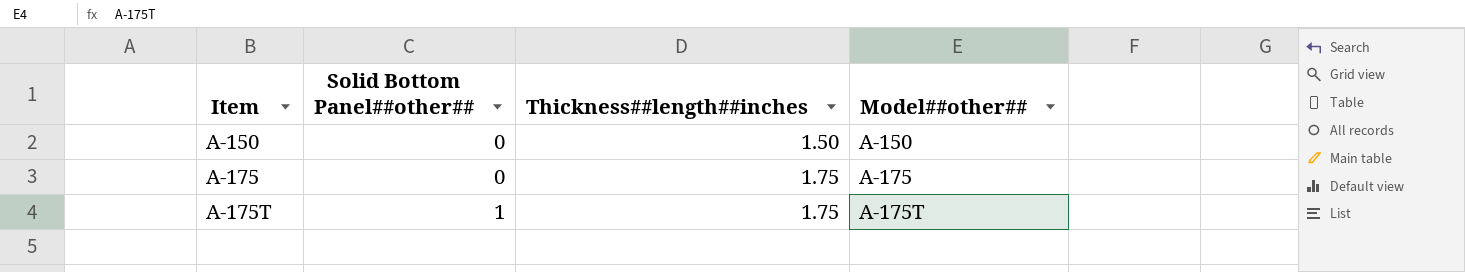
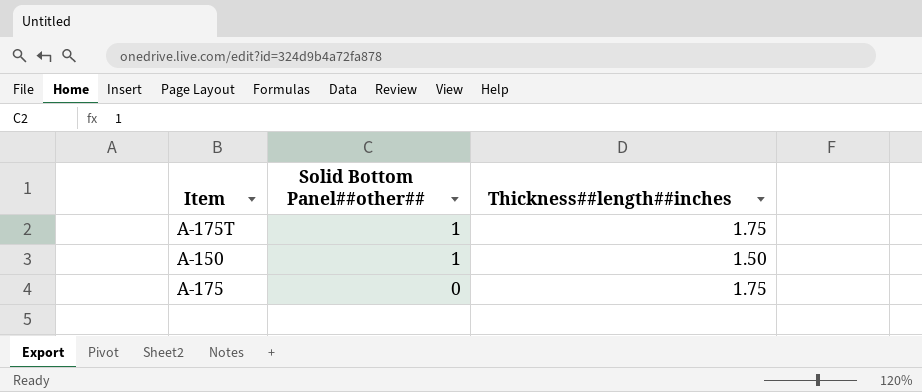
row order: Item ascending -> Solid Bottom Panel##other## descending
column Model##other## | position: 4 -> none
A-150 | Solid Bottom Panel##other##: 0 -> 1

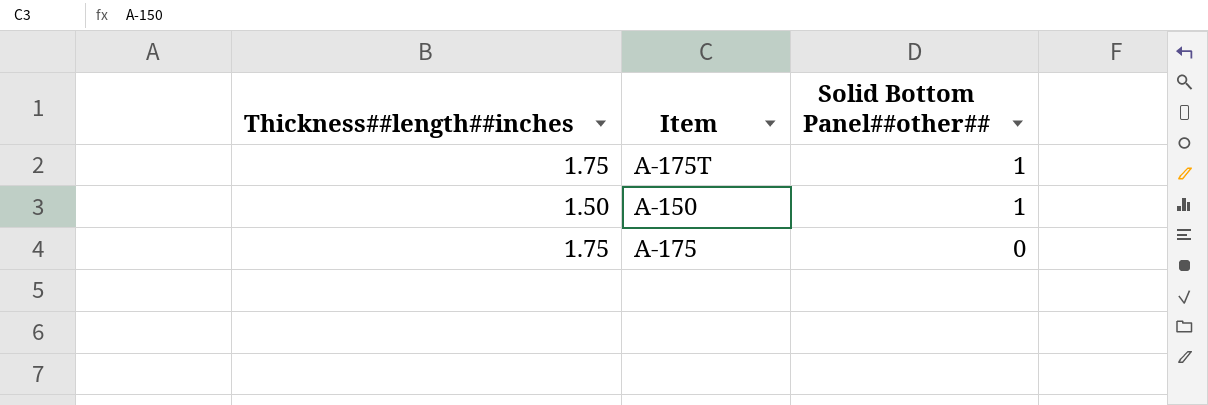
column Thickness##length##inches | position: 3 -> 1

